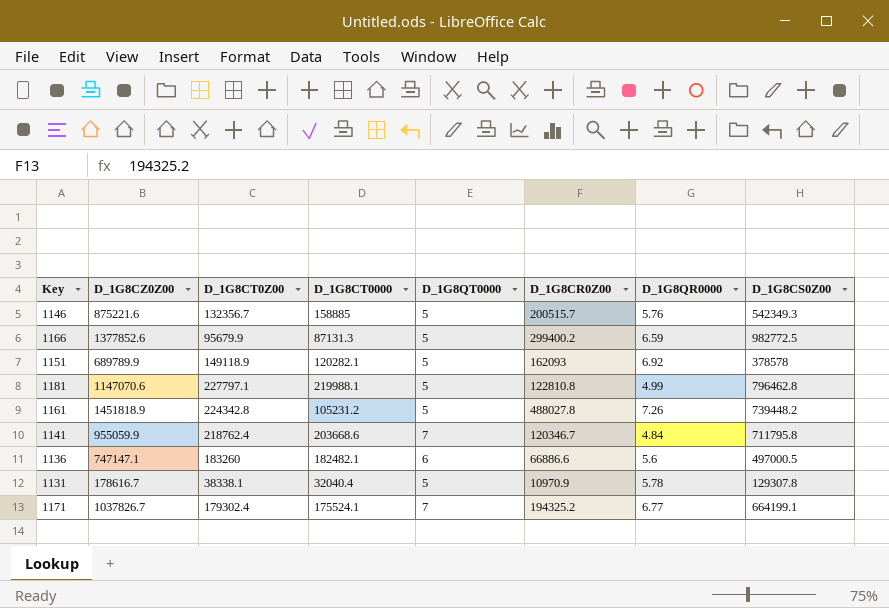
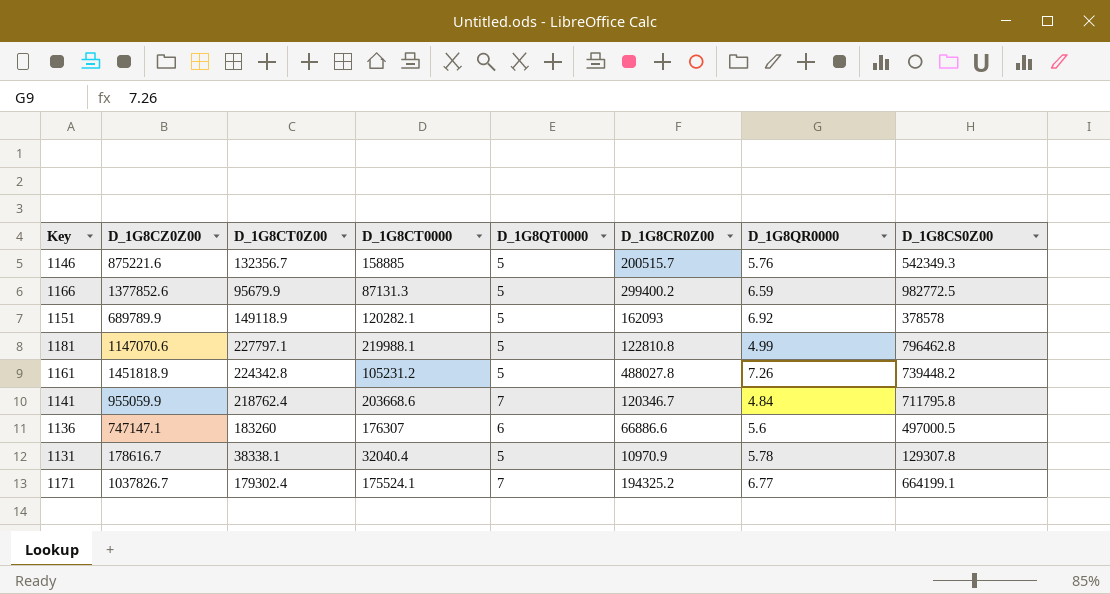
1136 | D_1G8CT0000: 182482.1 -> 176307

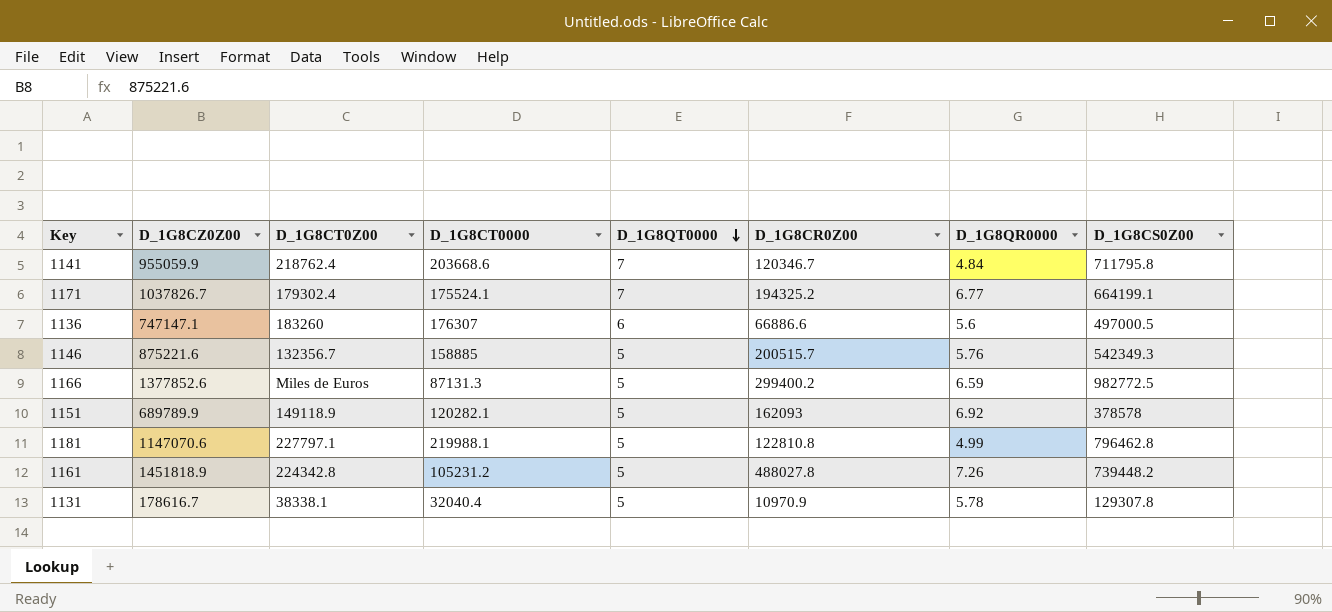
row order: none -> D_1G8QT0000 descending
1166 | D_1G8CT0Z00: 95679.9 -> Miles de Euros

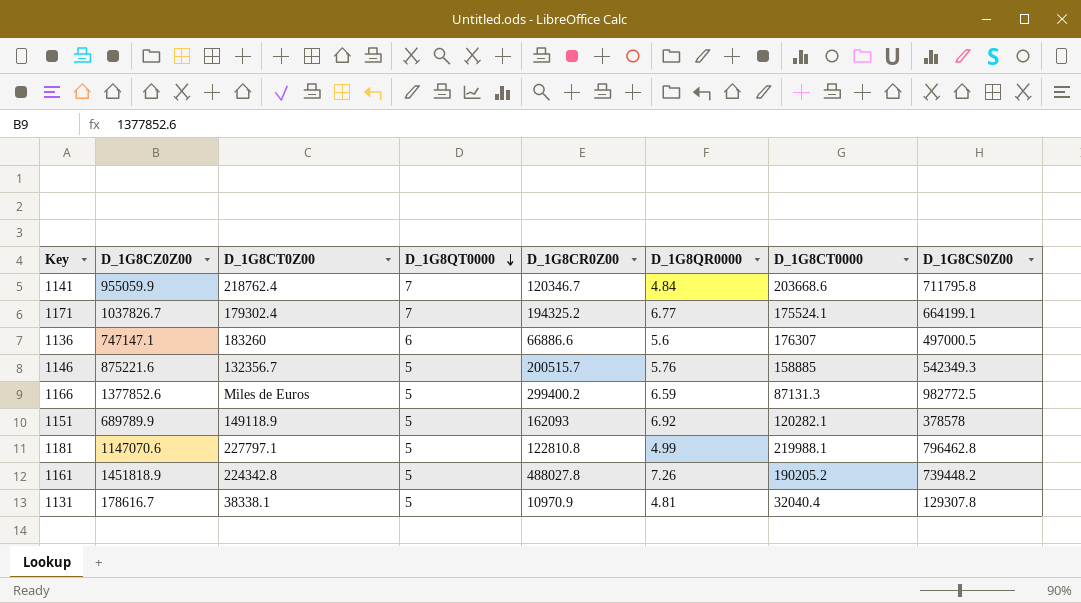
column D_1G8CT0000 | position: 4 -> 7
1161 | D_1G8CT0000: 105231.2 -> 190205.2
1131 | D_1G8QR0000: 5.78 -> 4.81

